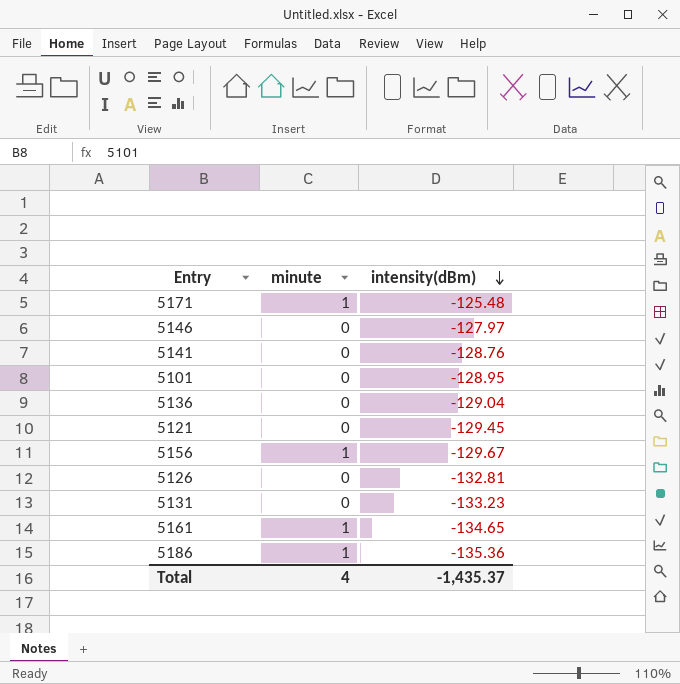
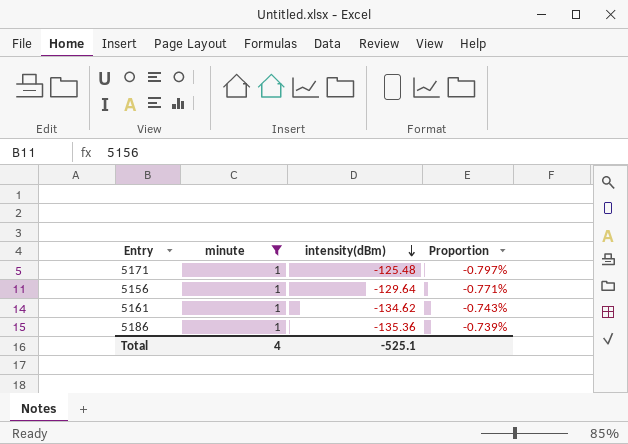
filter: none -> minute = 1
column Proportion | formula: none -> [minute] / [intensity(dBm)]
5156 | intensity(dBm): -129.67 -> -129.64
5161 | intensity(dBm): -134.65 -> -134.62
Total | intensity(dBm): -1,435.37 -> -525.1

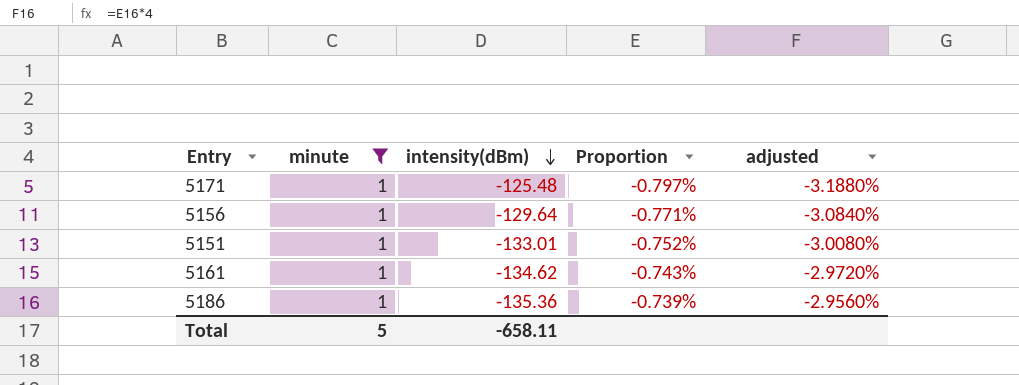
column adjusted | formula: none -> [Proportion] * 4
row 5151: none -> 1 | -133.01 | -0.752% | -3.0080%
Total | minute: 4 -> 5
Total | intensity(dBm): -525.1 -> -658.11

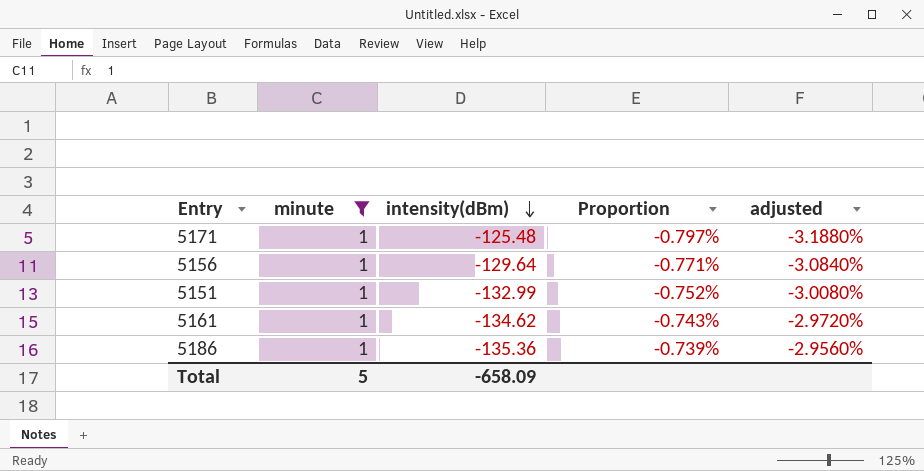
5151 | intensity(dBm): -133.01 -> -132.99
Total | intensity(dBm): -658.11 -> -658.09

